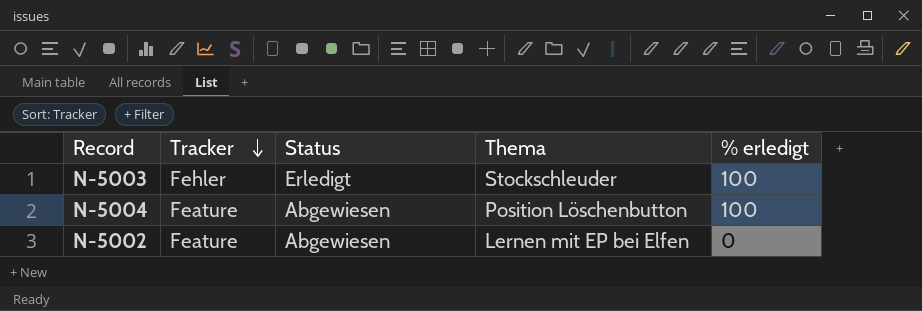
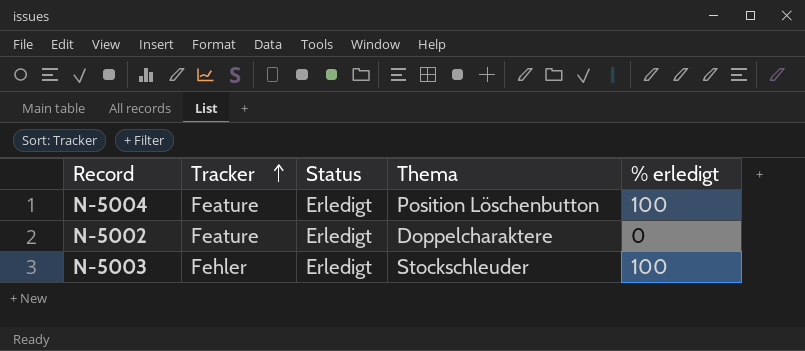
row order: Tracker descending -> Tracker ascending
N-5004 | Status: Abgewiesen -> Erledigt
N-5002 | Status: Abgewiesen -> Erledigt
N-5002 | Thema: Lernen mit EP bei Elfen -> Doppelcharaktere

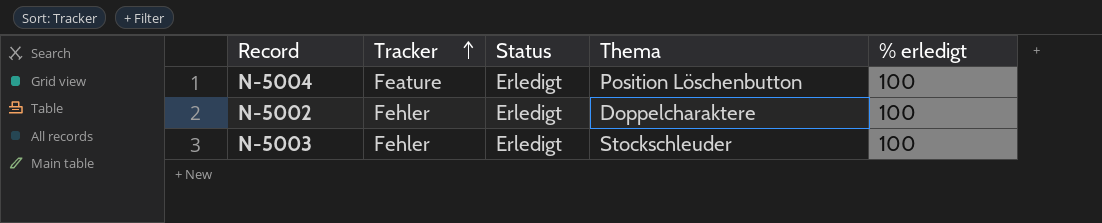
N-5002 | Tracker: Feature -> Fehler
N-5002 | % erledigt: 0 -> 100

